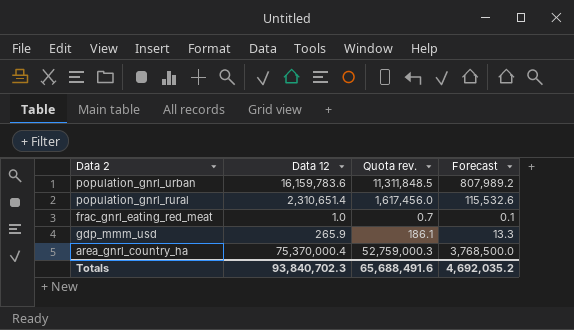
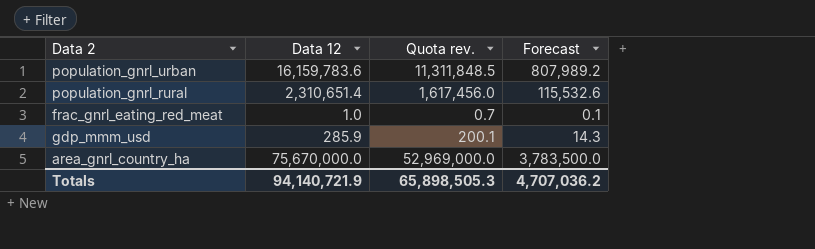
gdp_mmm_usd | Data 12: 265.9 -> 285.9
gdp_mmm_usd | Quota rev.: 186.1 -> 200.1
gdp_mmm_usd | Forecast: 13.3 -> 14.3
area_gnrl_country_ha | Data 12: 75,370,000.4 -> 75,670,000.0
area_gnrl_country_ha | Quota rev.: 52,759,000.3 -> 52,969,000.0
area_gnrl_country_ha | Forecast: 3,768,500.0 -> 3,783,500.0
Totals | Data 12: 93,840,702.3 -> 94,140,721.9
Totals | Quota rev.: 65,688,491.6 -> 65,898,505.3
Totals | Forecast: 4,692,035.2 -> 4,707,036.2

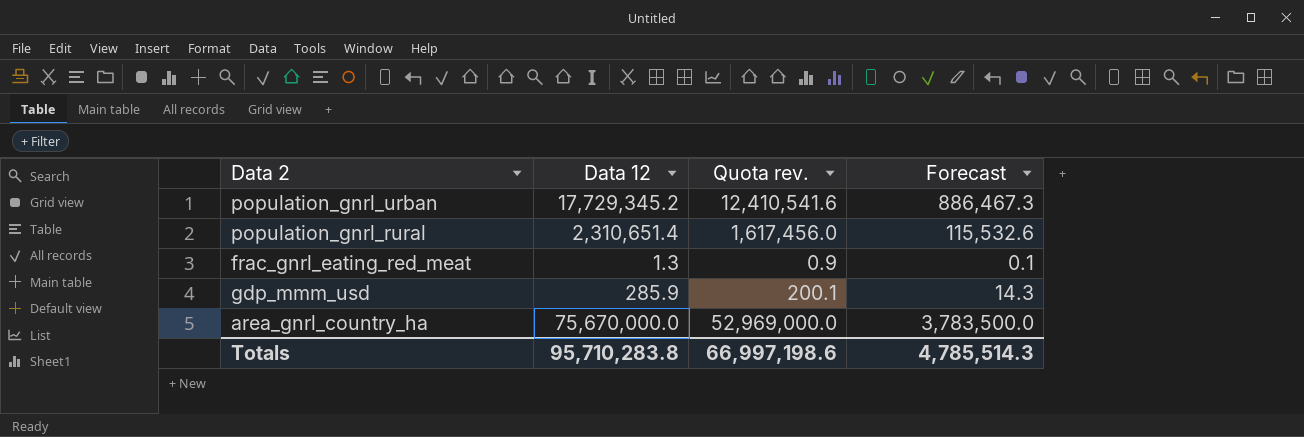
population_gnrl_urban | Data 12: 16,159,783.6 -> 17,729,345.2
population_gnrl_urban | Quota rev.: 11,311,848.5 -> 12,410,541.6
population_gnrl_urban | Forecast: 807,989.2 -> 886,467.3
frac_gnrl_eating_red_meat | Data 12: 1.0 -> 1.3
frac_gnrl_eating_red_meat | Quota rev.: 0.7 -> 0.9
Totals | Data 12: 94,140,721.9 -> 95,710,283.8
Totals | Quota rev.: 65,898,505.3 -> 66,997,198.6
Totals | Forecast: 4,707,036.2 -> 4,785,514.3

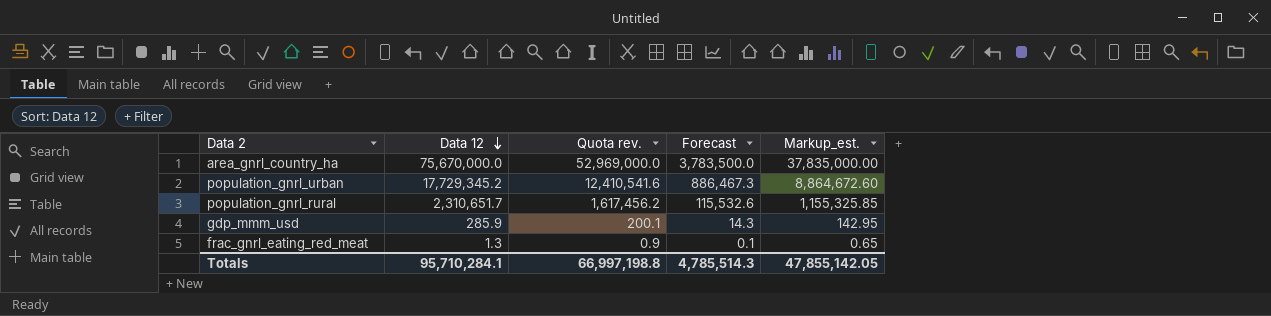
row order: none -> Data 12 descending
column Markup_est. | formula: none -> [Data 12] * 0.5
population_gnrl_rural | Data 12: 2,310,651.4 -> 2,310,651.7
population_gnrl_rural | Quota rev.: 1,617,456.0 -> 1,617,456.2
Totals | Data 12: 95,710,283.8 -> 95,710,284.1
Totals | Quota rev.: 66,997,198.6 -> 66,997,198.8

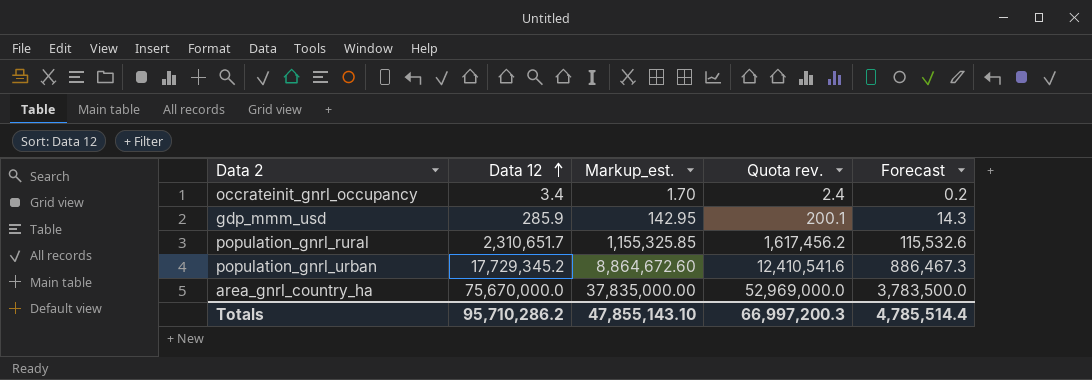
row order: Data 12 descending -> Data 12 ascending
column Markup_est. | position: 5 -> 3
row frac_gnrl_eating_red_meat: 1.3 | 0.9 | 0.1 | 0.65 -> none
row occrateinit_gnrl_occupancy: none -> 3.4 | 1.70 | 2.4 | 0.2
Totals | Data 12: 95,710,284.1 -> 95,710,286.2
Totals | Markup_est.: 47,855,142.05 -> 47,855,143.10
Totals | Quota rev.: 66,997,198.8 -> 66,997,200.3
Totals | Forecast: 4,785,514.3 -> 4,785,514.4

